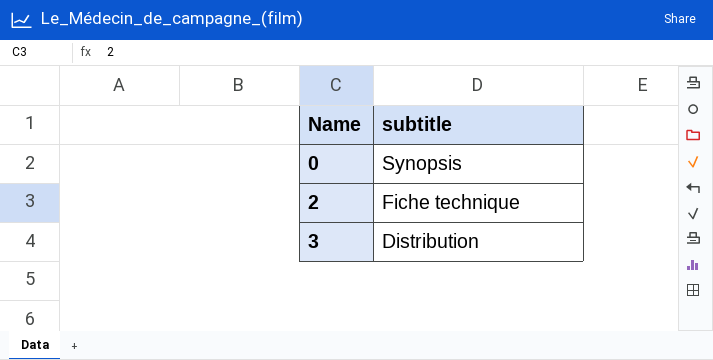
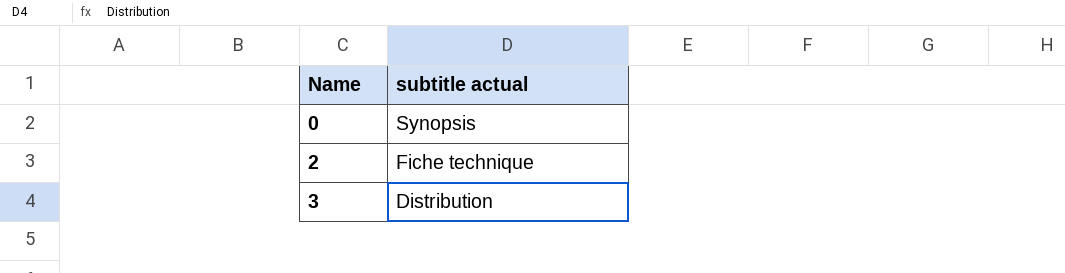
column name: subtitle -> subtitle actual

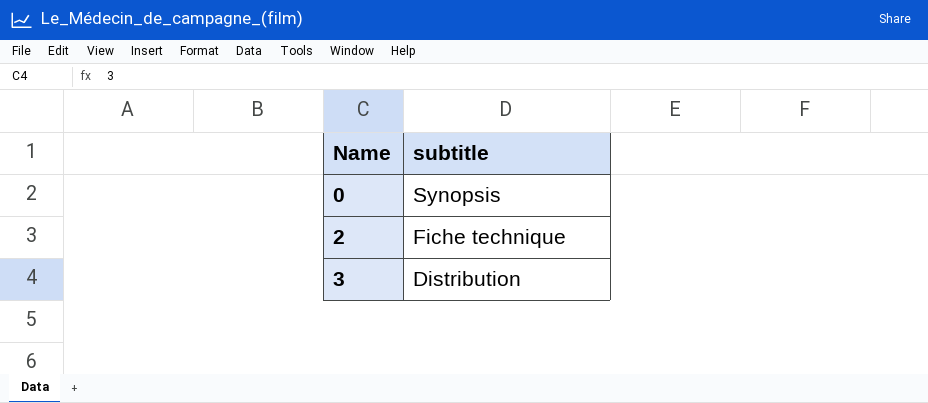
column name: subtitle actual -> subtitle

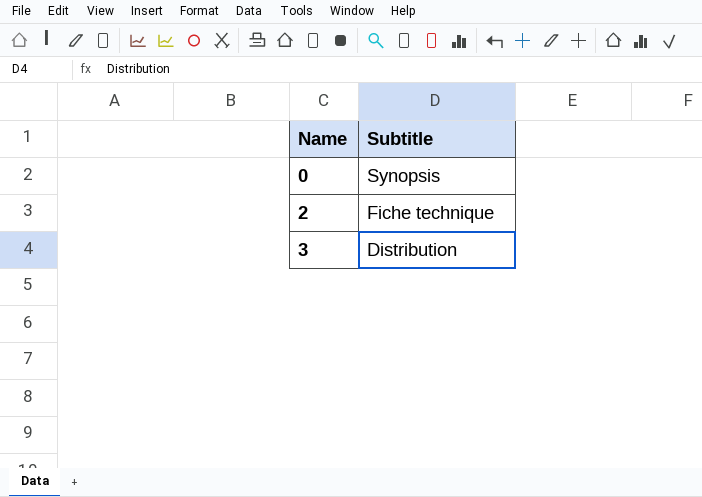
column name: subtitle -> Subtitle

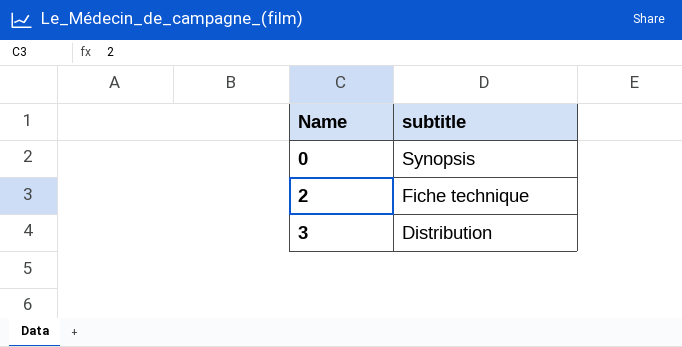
column name: Subtitle -> subtitle

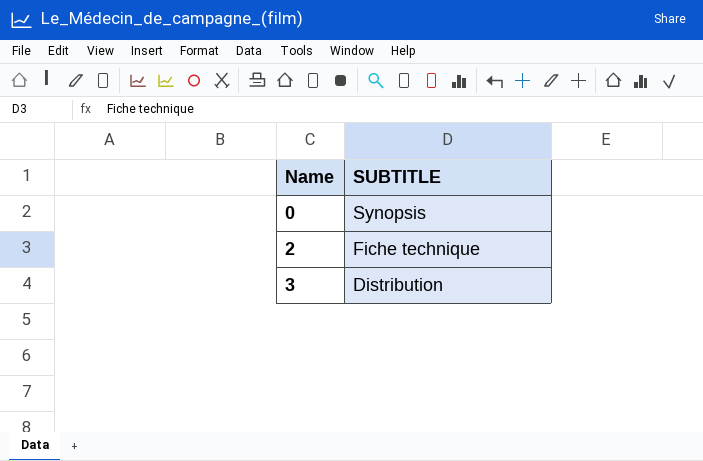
column name: subtitle -> SUBTITLE

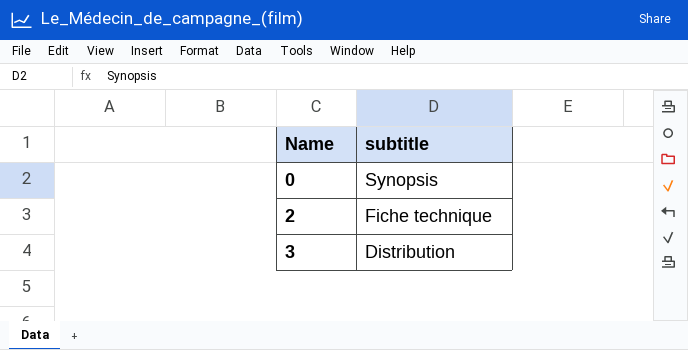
column name: SUBTITLE -> subtitle

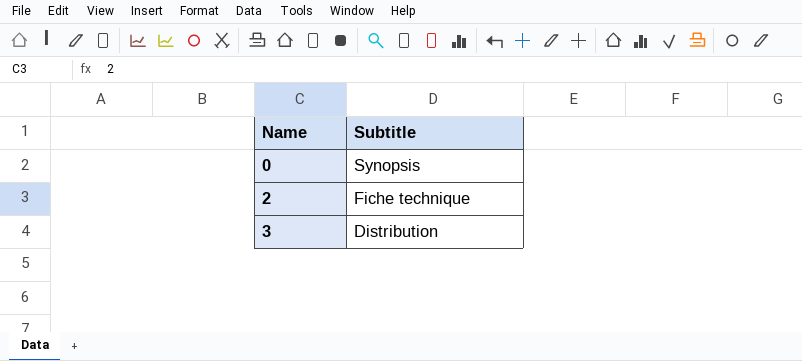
column name: subtitle -> Subtitle

